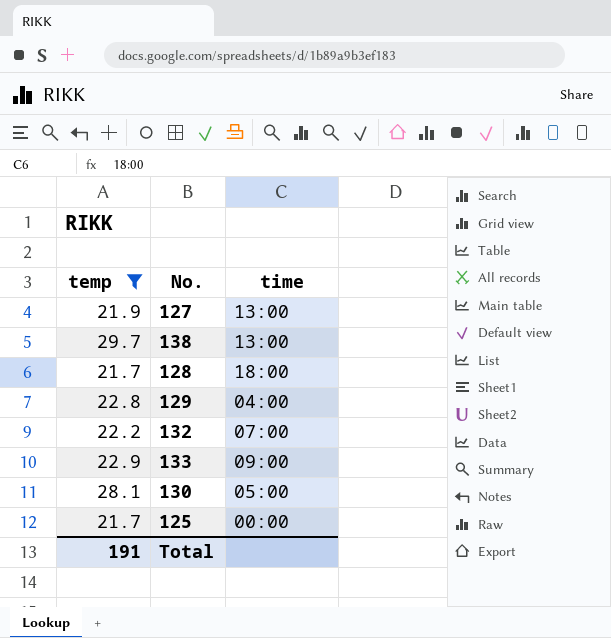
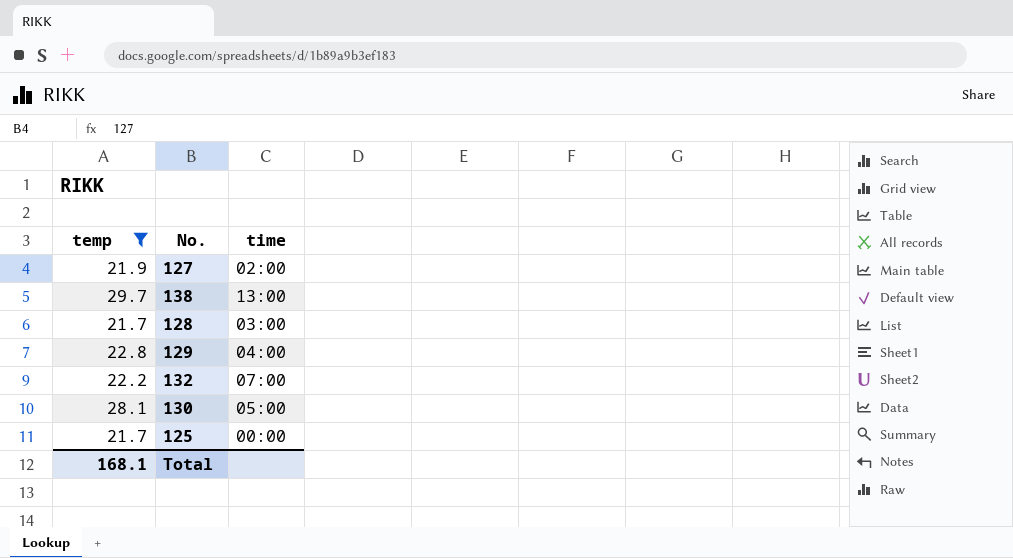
row 133: 22.9 | 09:00 -> none
127 | time: 13:00 -> 02:00
128 | time: 18:00 -> 03:00
Total | temp: 191 -> 168.1

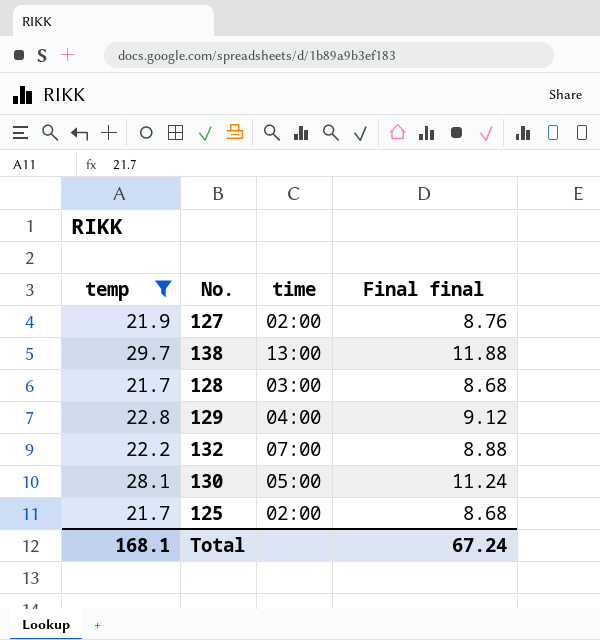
column Final final | formula: none -> [temp] * 0.4
125 | time: 00:00 -> 02:00

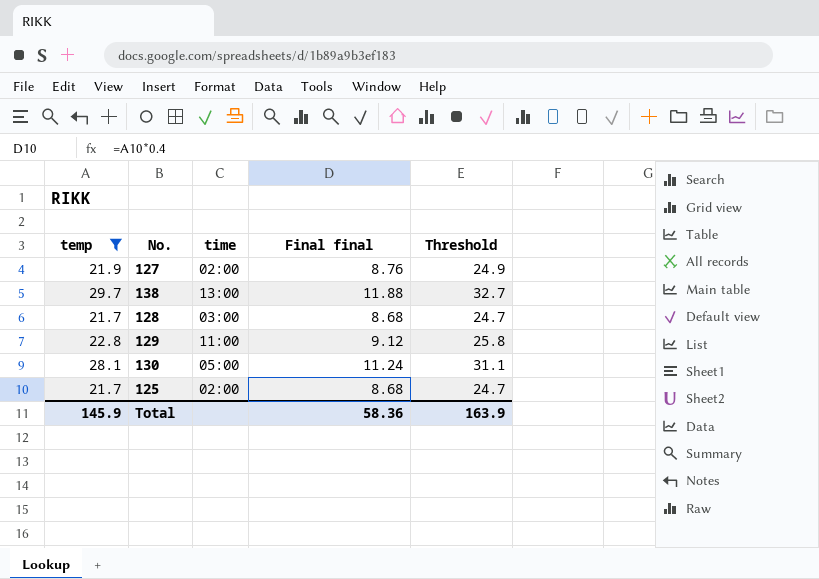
column Threshold | formula: none -> [temp] + 3
row 132: 22.2 | 07:00 | 8.88 -> none
129 | time: 04:00 -> 11:00
Total | temp: 168.1 -> 145.9
Total | Final final: 67.24 -> 58.36

